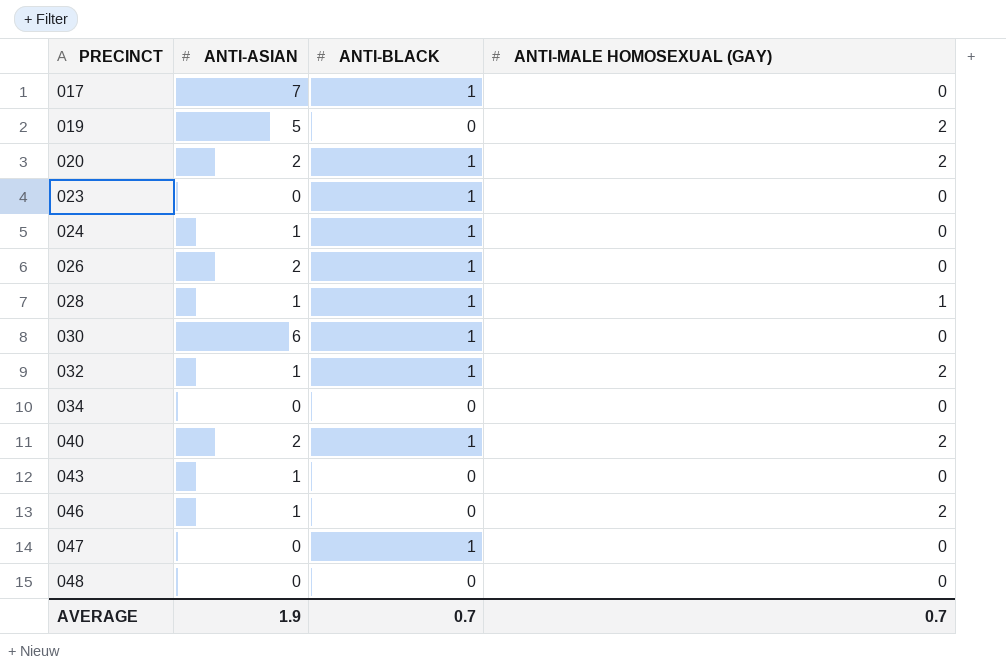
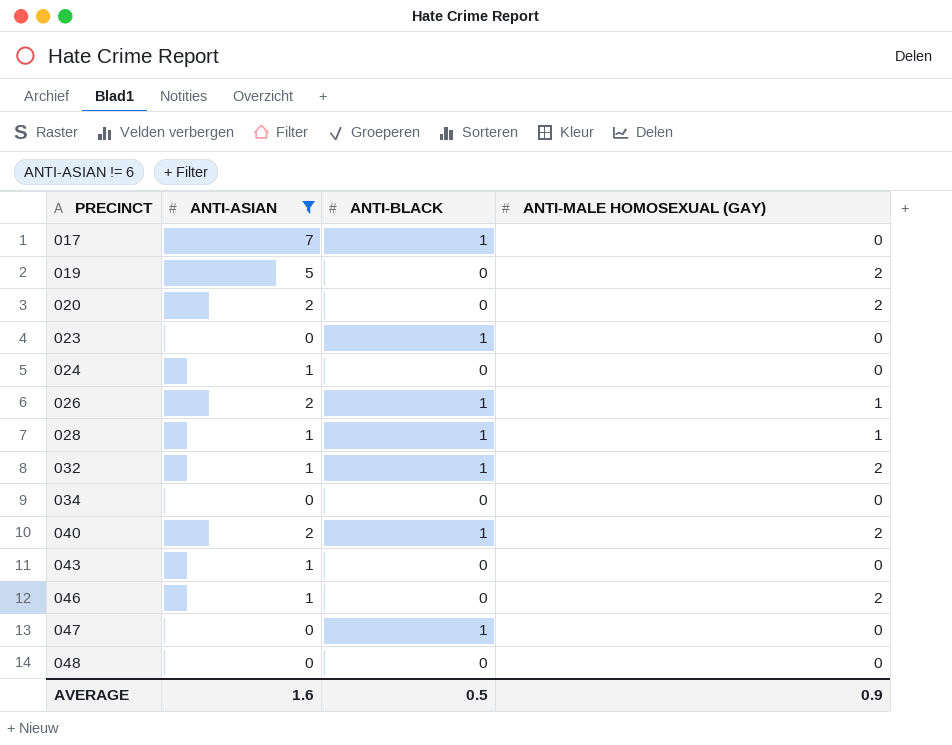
filter: none -> ANTI-ASIAN != 6
020 | ANTI-BLACK: 1 -> 0
024 | ANTI-BLACK: 1 -> 0
026 | ANTI-MALE HOMOSEXUAL (GAY): 0 -> 1
AVERAGE | ANTI-ASIAN: 1.9 -> 1.6
AVERAGE | ANTI-BLACK: 0.7 -> 0.5
AVERAGE | ANTI-MALE HOMOSEXUAL (GAY): 0.7 -> 0.9

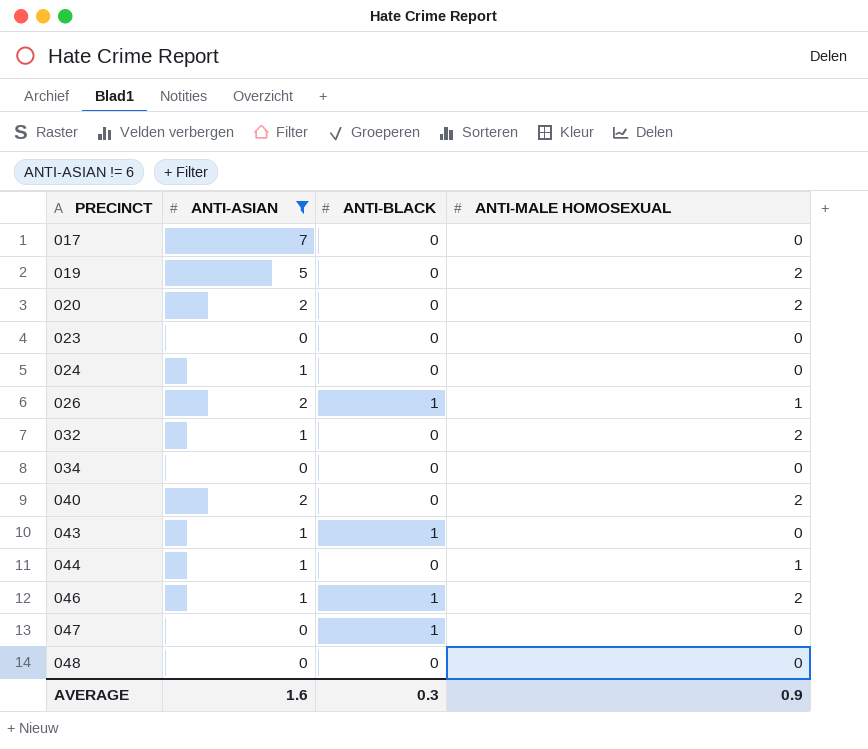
column name: ANTI-MALE HOMOSEXUAL (GAY) -> ANTI-MALE HOMOSEXUAL
row 028: 1 | 1 | 1 -> none
017 | ANTI-BLACK: 1 -> 0
023 | ANTI-BLACK: 1 -> 0
032 | ANTI-BLACK: 1 -> 0
040 | ANTI-BLACK: 1 -> 0
043 | ANTI-BLACK: 0 -> 1
row 044: none -> 1 | 0 | 1
046 | ANTI-BLACK: 0 -> 1
AVERAGE | ANTI-BLACK: 0.5 -> 0.3

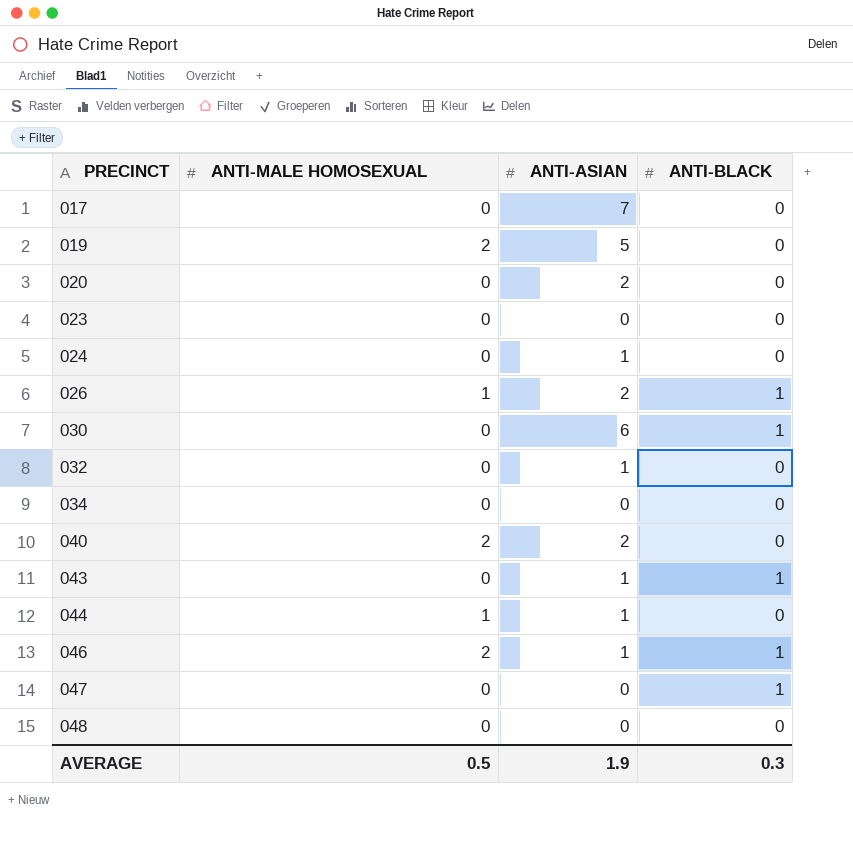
filter: ANTI-ASIAN != 6 -> none
column ANTI-MALE HOMOSEXUAL | position: 4 -> 2
020 | ANTI-MALE HOMOSEXUAL: 2 -> 0
032 | ANTI-MALE HOMOSEXUAL: 2 -> 0
AVERAGE | ANTI-MALE HOMOSEXUAL: 0.9 -> 0.5
AVERAGE | ANTI-ASIAN: 1.6 -> 1.9

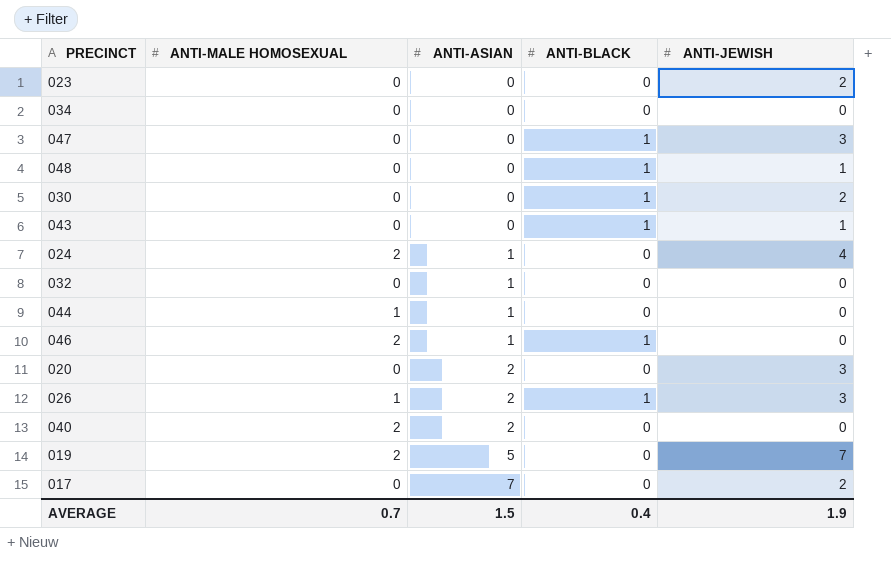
row order: PRECINCT ascending -> ANTI-ASIAN ascending
column ANTI-JEWISH | position: none -> 5
048 | ANTI-BLACK: 0 -> 1
030 | ANTI-ASIAN: 6 -> 0
043 | ANTI-ASIAN: 1 -> 0
024 | ANTI-MALE HOMOSEXUAL: 0 -> 2
AVERAGE | ANTI-MALE HOMOSEXUAL: 0.5 -> 0.7
AVERAGE | ANTI-ASIAN: 1.9 -> 1.5
AVERAGE | ANTI-BLACK: 0.3 -> 0.4

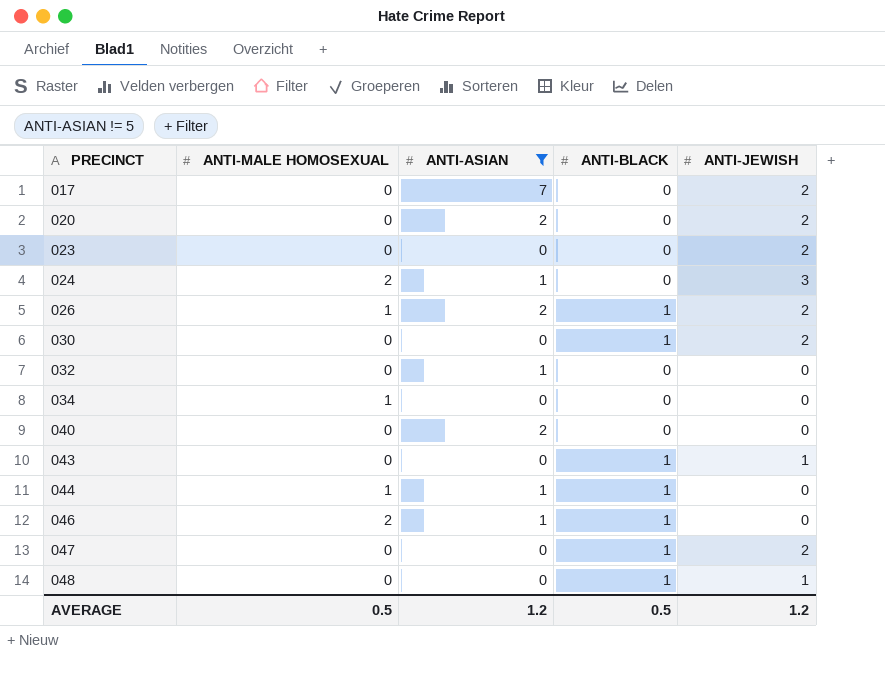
filter: none -> ANTI-ASIAN != 5
row order: ANTI-ASIAN ascending -> PRECINCT ascending
020 | ANTI-JEWISH: 3 -> 2
024 | ANTI-JEWISH: 4 -> 3
026 | ANTI-JEWISH: 3 -> 2
034 | ANTI-MALE HOMOSEXUAL: 0 -> 1
040 | ANTI-MALE HOMOSEXUAL: 2 -> 0
044 | ANTI-BLACK: 0 -> 1
047 | ANTI-JEWISH: 3 -> 2
AVERAGE | ANTI-MALE HOMOSEXUAL: 0.7 -> 0.5
AVERAGE | ANTI-ASIAN: 1.5 -> 1.2
AVERAGE | ANTI-BLACK: 0.4 -> 0.5
AVERAGE | ANTI-JEWISH: 1.9 -> 1.2

